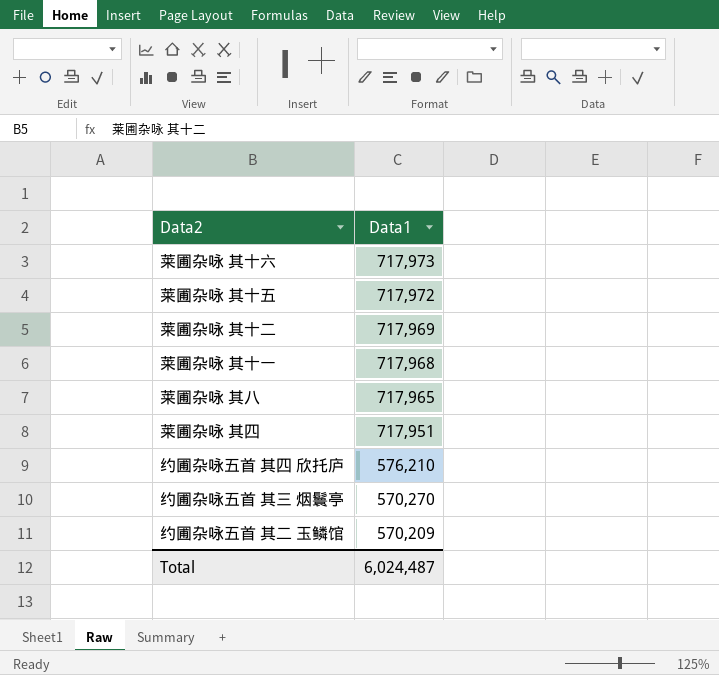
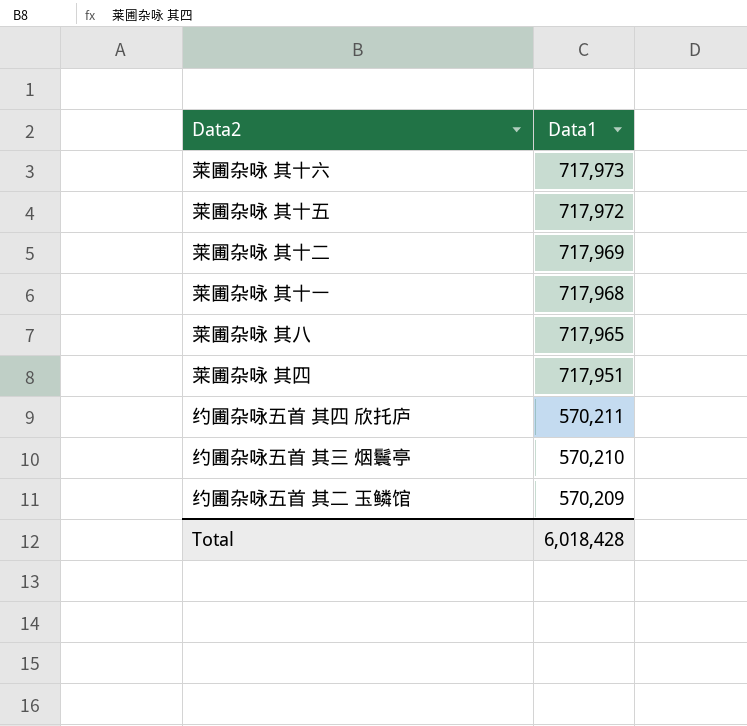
约圃杂咏五首 其四 欣托庐 | Data1: 576,210 -> 570,211
约圃杂咏五首 其三 烟鬟亭 | Data1: 570,270 -> 570,210
Total | Data1: 6,024,487 -> 6,018,428

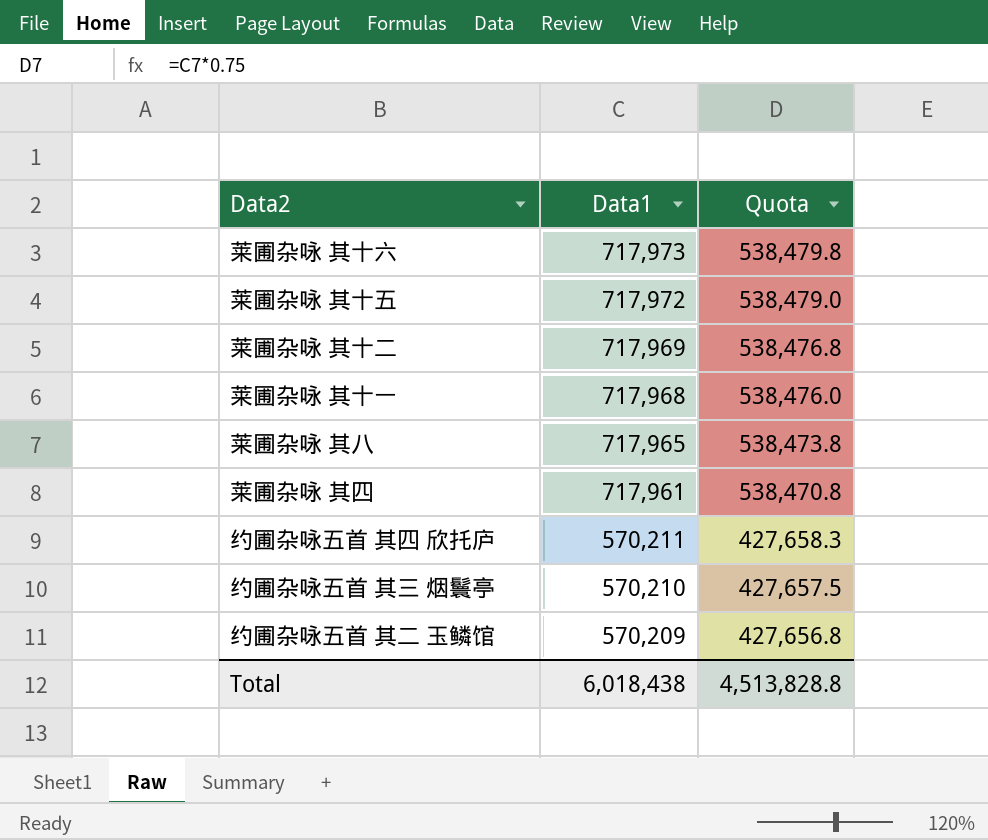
column Quota | formula: none -> [Data1] * 0.75
莱圃杂咏 其四 | Data1: 717,951 -> 717,961
Total | Data1: 6,018,428 -> 6,018,438

